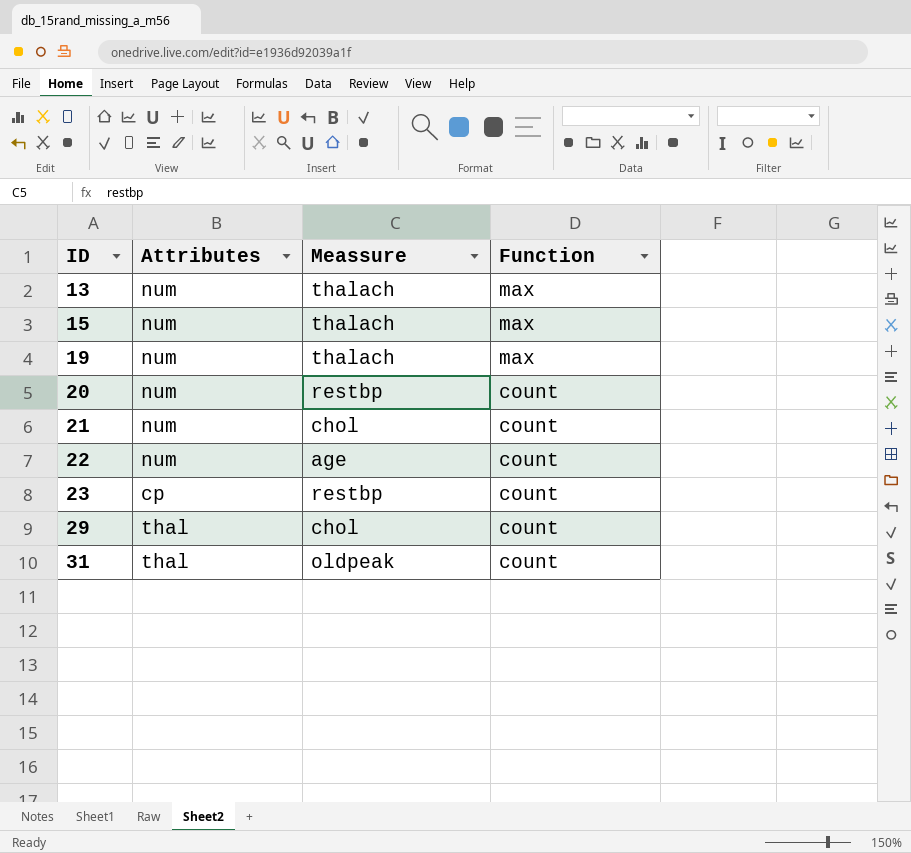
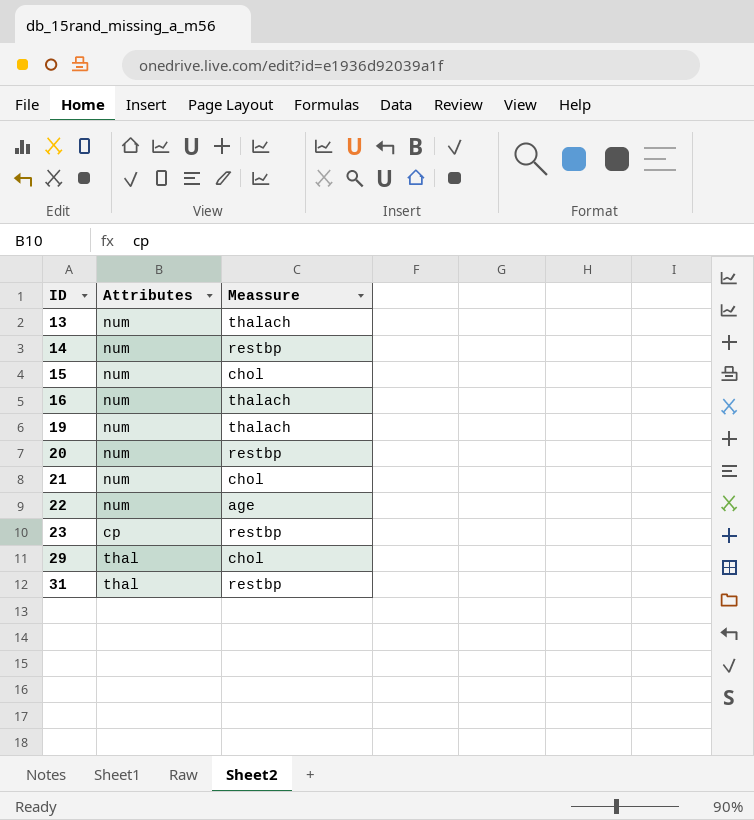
column Function | position: 4 -> none
row 14: none -> num | restbp
15 | Meassure: thalach -> chol
row 16: none -> num | thalach
31 | Meassure: oldpeak -> restbp

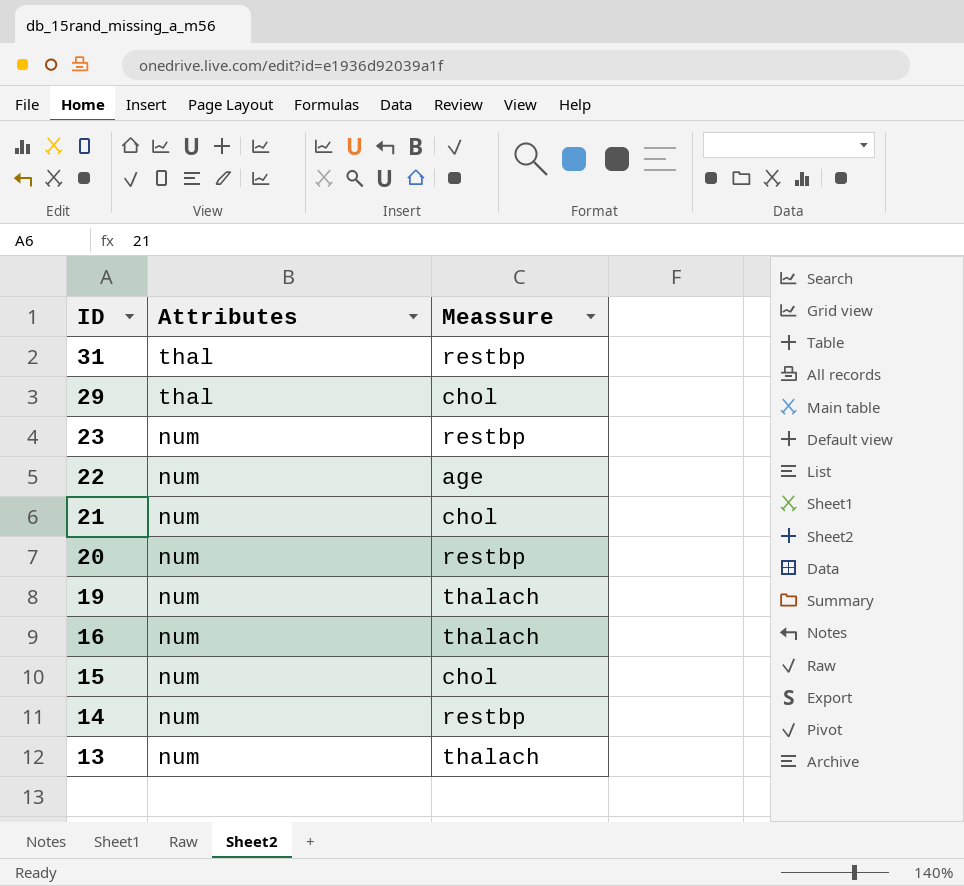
row order: ID ascending -> ID descending
23 | Attributes: cp -> num

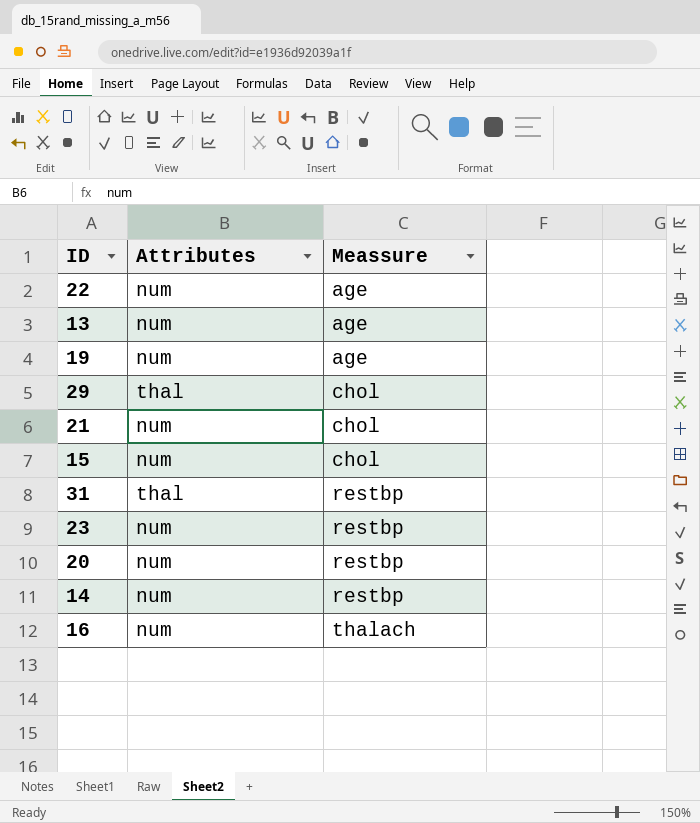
row order: ID descending -> Meassure ascending
13 | Meassure: thalach -> age
19 | Meassure: thalach -> age

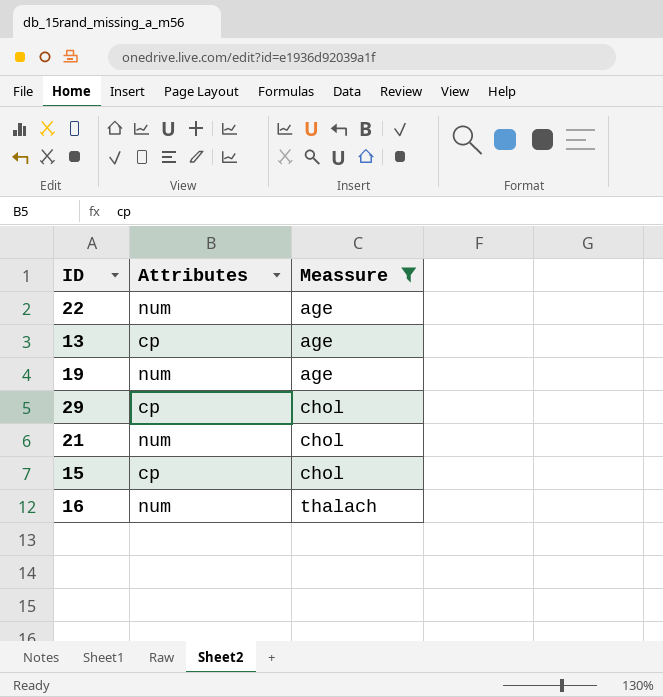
filter: none -> Meassure != restbp
13 | Attributes: num -> cp
29 | Attributes: thal -> cp
15 | Attributes: num -> cp

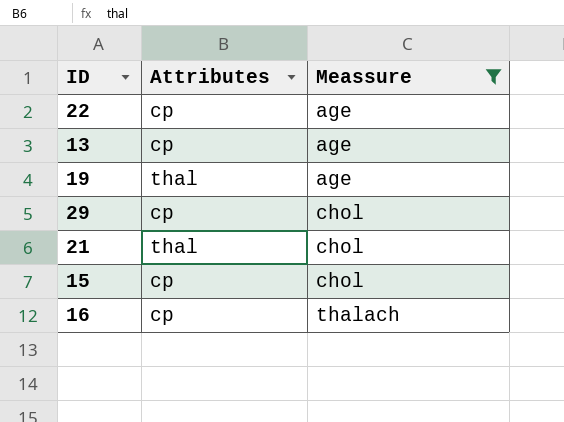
22 | Attributes: num -> cp
19 | Attributes: num -> thal
21 | Attributes: num -> thal
16 | Attributes: num -> cp

